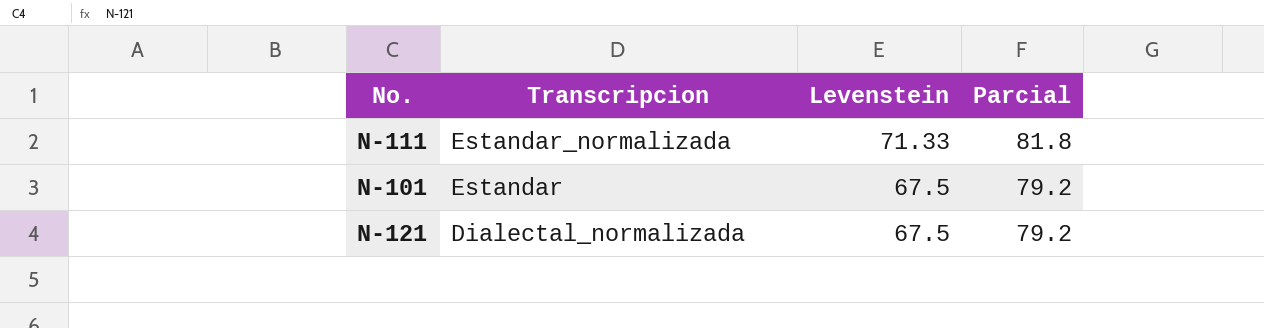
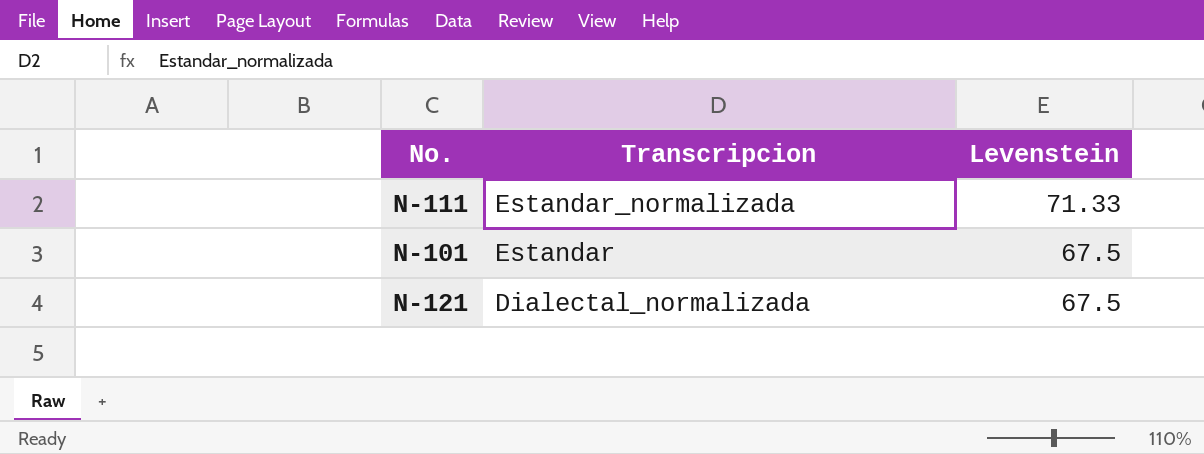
column Parcial | position: 4 -> none

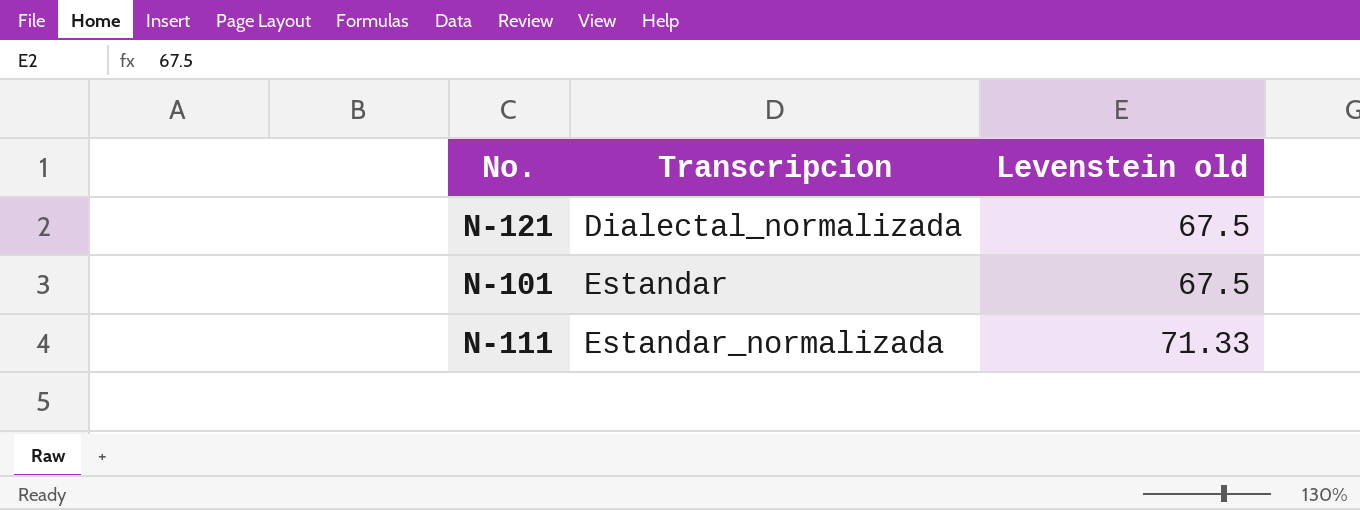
row order: Transcripcion descending -> Transcripcion ascending
column name: Levenstein -> Levenstein old

